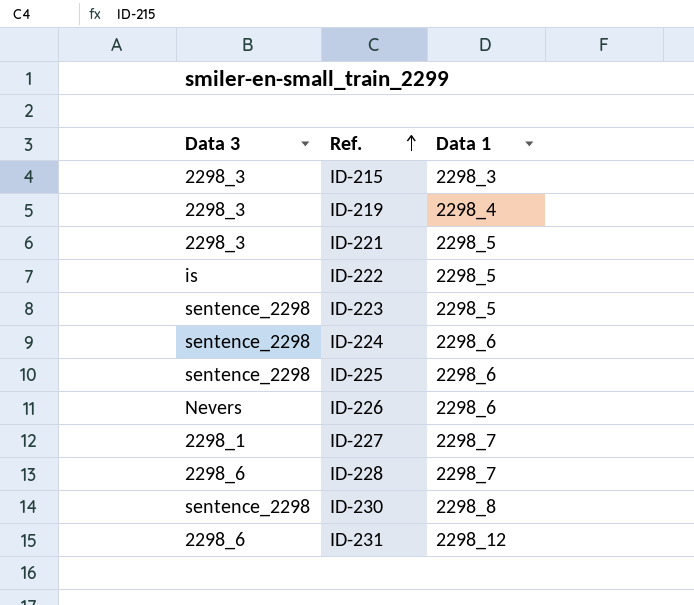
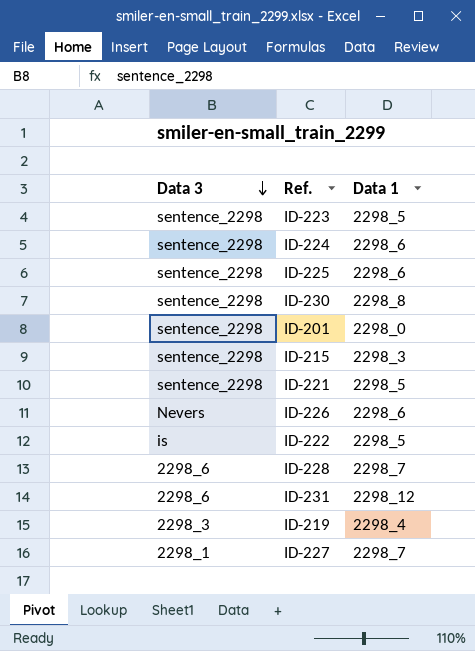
row order: Ref. ascending -> Data 3 descending
row ID-201: none -> sentence_2298 | 2298_0
ID-215 | Data 3: 2298_3 -> sentence_2298
ID-221 | Data 3: 2298_3 -> sentence_2298

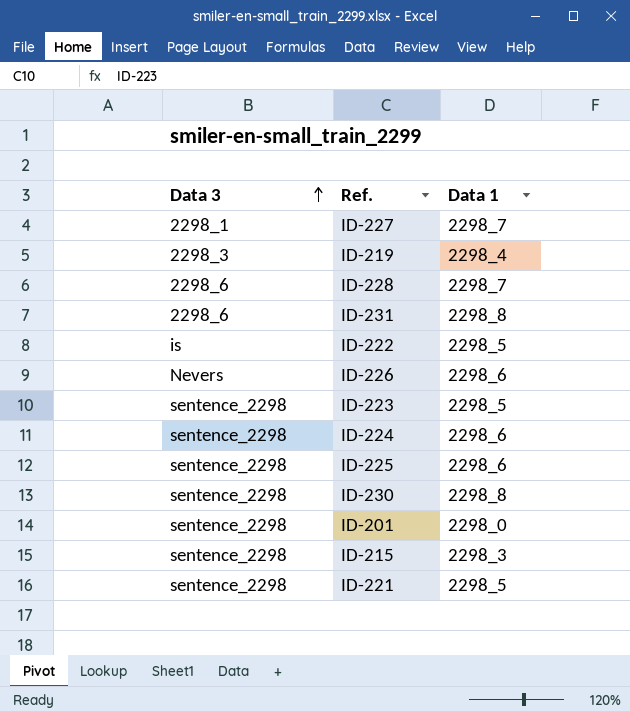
row order: Data 3 descending -> Data 3 ascending
ID-231 | Data 1: 2298_12 -> 2298_8

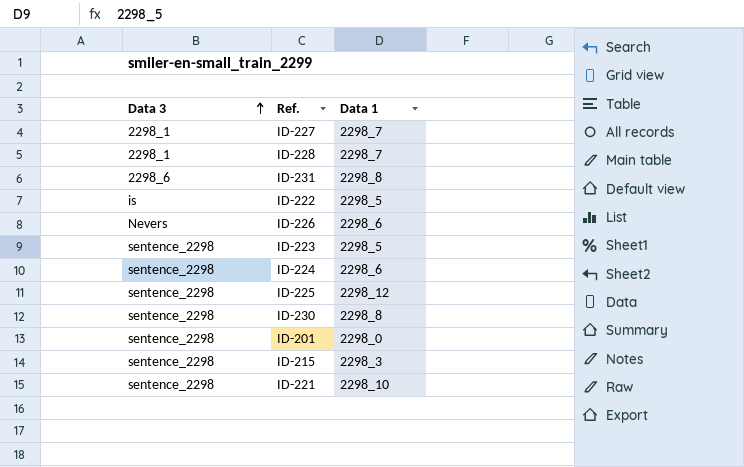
row ID-219: 2298_3 | 2298_4 -> none
ID-228 | Data 3: 2298_6 -> 2298_1
ID-225 | Data 1: 2298_6 -> 2298_12
ID-221 | Data 1: 2298_5 -> 2298_10

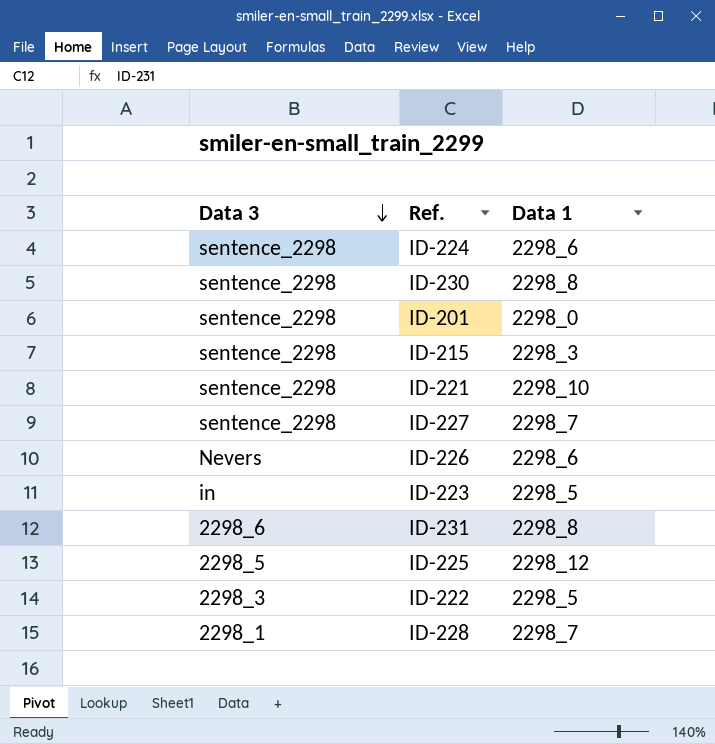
row order: Data 3 ascending -> Data 3 descending
ID-227 | Data 3: 2298_1 -> sentence_2298
ID-223 | Data 3: sentence_2298 -> in
ID-225 | Data 3: sentence_2298 -> 2298_5
ID-222 | Data 3: is -> 2298_3

